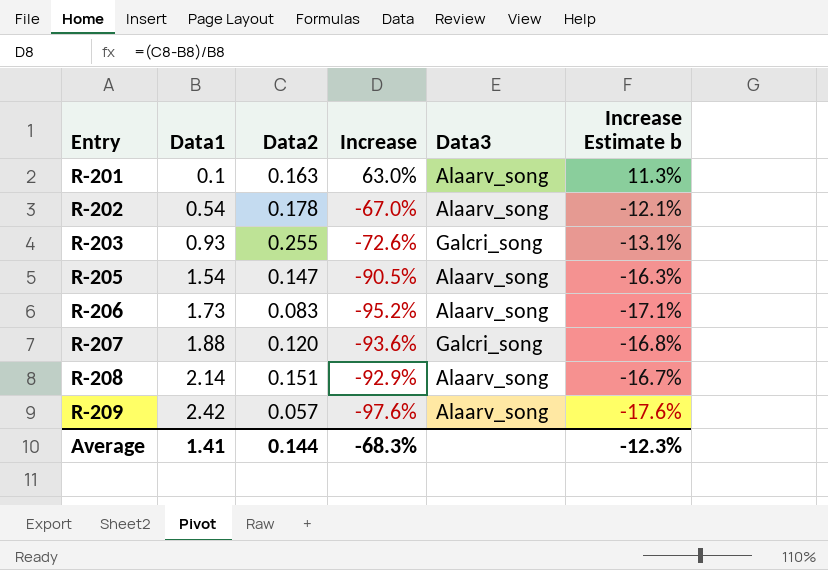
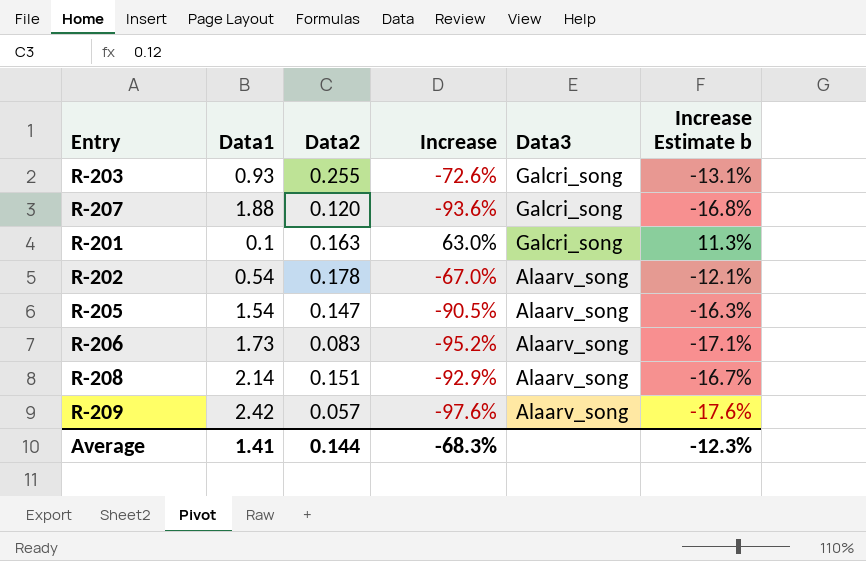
row order: Entry ascending -> Data3 descending
R-201 | Data3: Alaarv_song -> Galcri_song

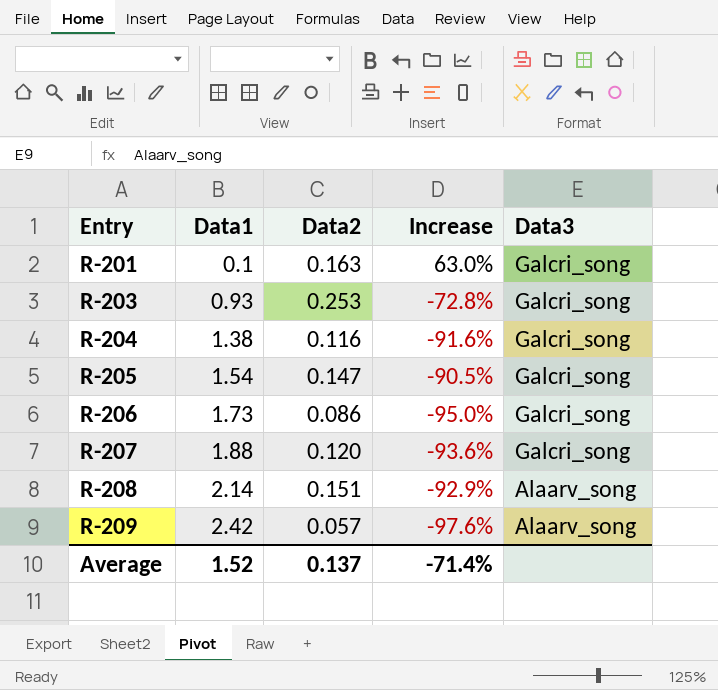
row order: Data3 descending -> Entry ascending
column Increase Estimate b | formula: [Increase] * 0.18 -> none
row R-202: 0.54 | 0.178 | -67.0% | Alaarv_song | -12.1% -> none
R-203 | Data2: 0.255 -> 0.253
R-203 | Increase: -72.6% -> -72.8%
row R-204: none -> 1.38 | 0.116 | -91.6% | Galcri_song
R-205 | Data3: Alaarv_song -> Galcri_song
R-206 | Data2: 0.083 -> 0.086
R-206 | Increase: -95.2% -> -95.0%
R-206 | Data3: Alaarv_song -> Galcri_song
Average | Data1: 1.41 -> 1.52
Average | Data2: 0.144 -> 0.137
Average | Increase: -68.3% -> -71.4%

